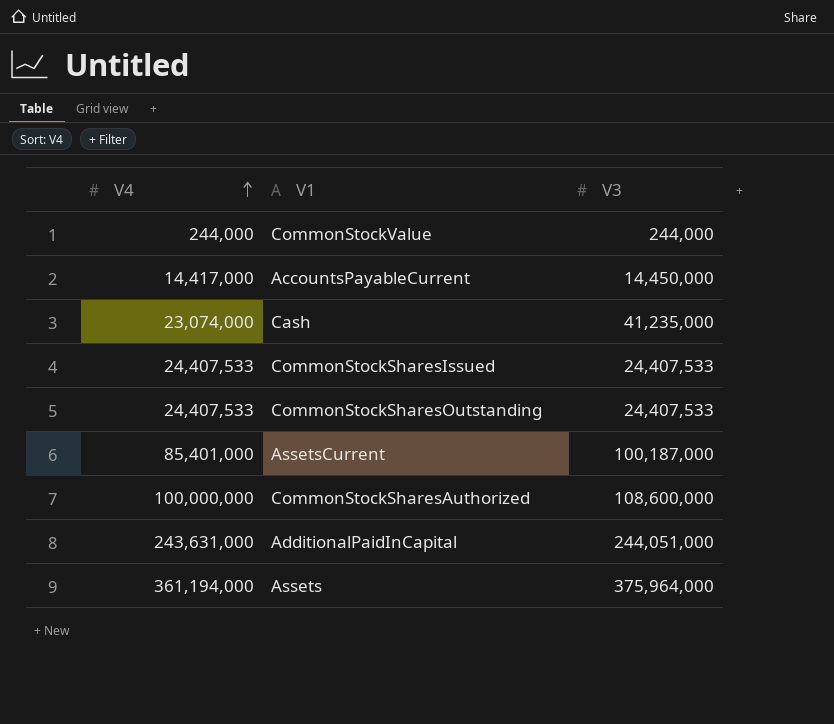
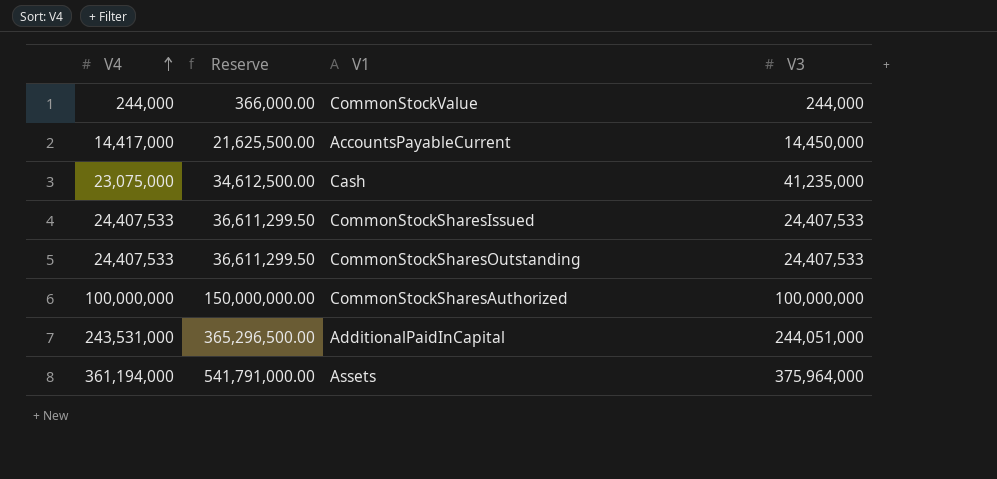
column Reserve | formula: none -> [V4] * 1.5
row AssetsCurrent: 85,401,000 | 100,187,000 -> none
Cash | V4: 23,074,000 -> 23,075,000
CommonStockSharesAuthorized | V3: 108,600,000 -> 100,000,000
AdditionalPaidInCapital | V4: 243,631,000 -> 243,531,000

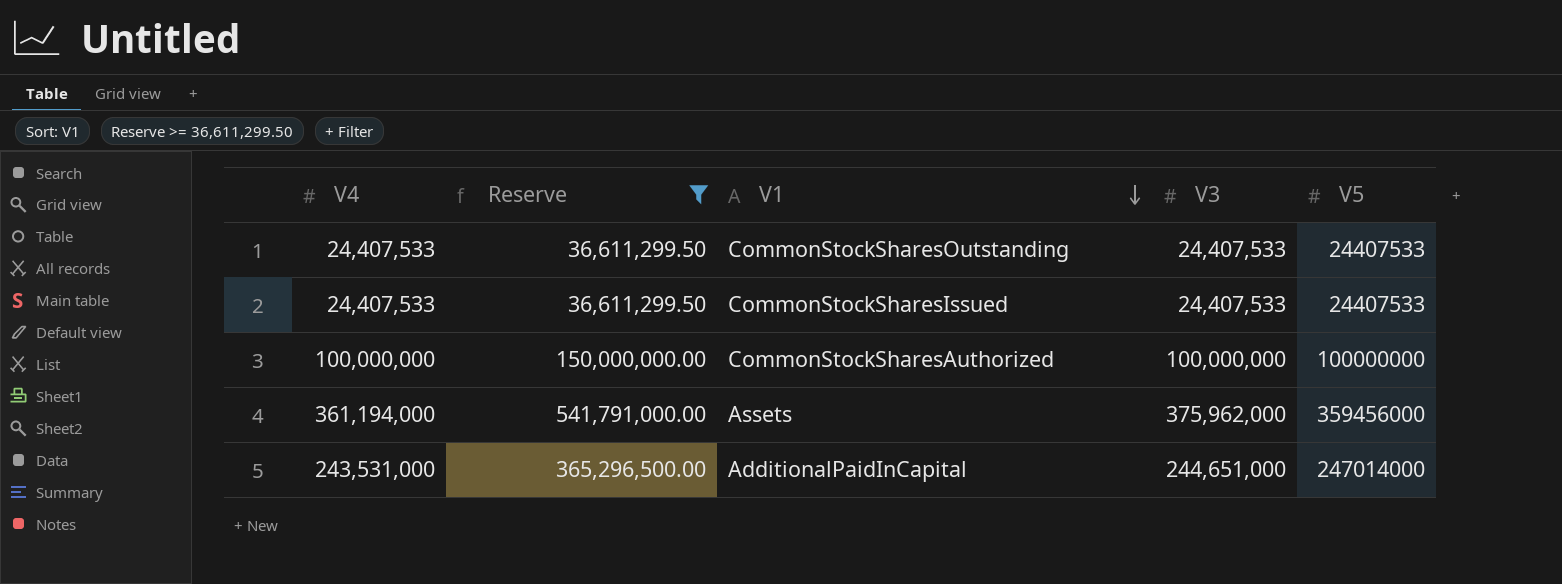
filter: none -> Reserve >= 36,611,299.50
row order: V4 ascending -> V1 descending
column V5 | position: none -> 5
Assets | V3: 375,964,000 -> 375,962,000
AdditionalPaidInCapital | V3: 244,051,000 -> 244,651,000

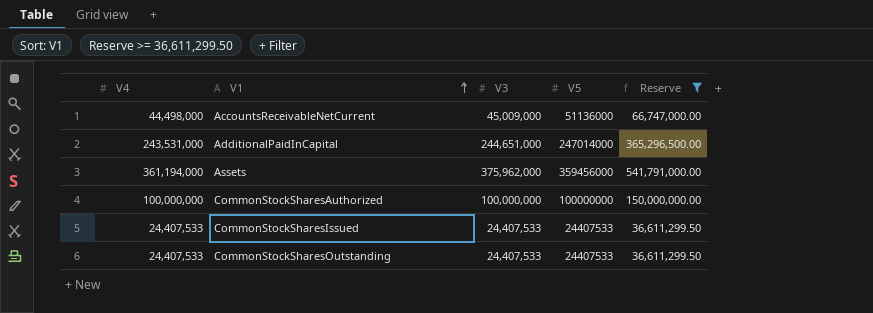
row order: V1 descending -> V1 ascending
column Reserve | position: 2 -> 5
row AccountsReceivableNetCurrent: none -> 44,498,000 | 45,009,000 | 51136000 | 66,747,000.00

